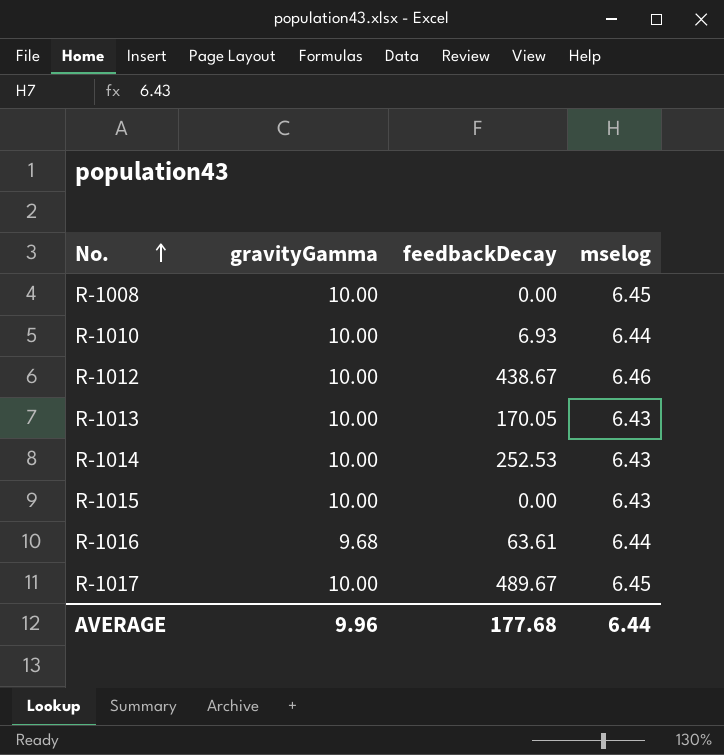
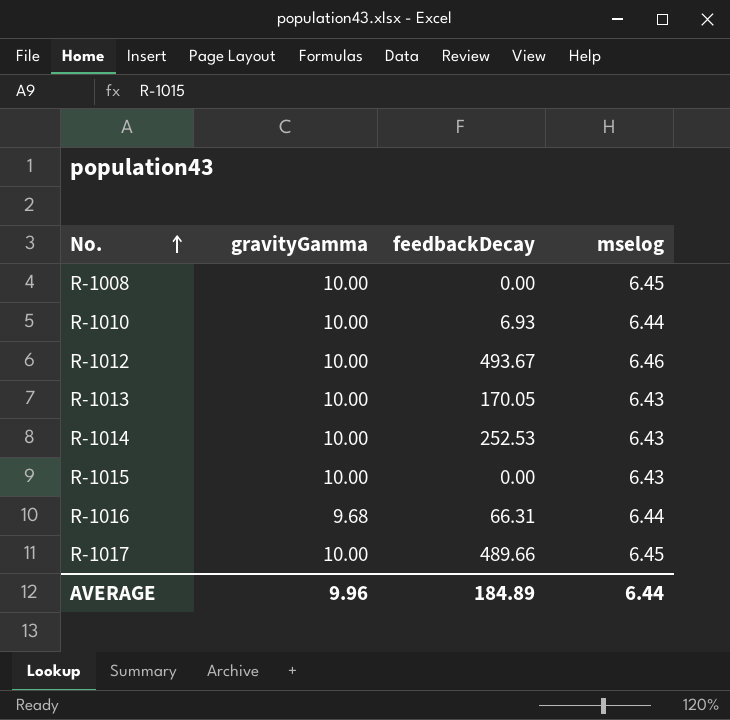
R-1012 | feedbackDecay: 438.67 -> 493.67
R-1016 | feedbackDecay: 63.61 -> 66.31
R-1017 | feedbackDecay: 489.67 -> 489.66
AVERAGE | feedbackDecay: 177.68 -> 184.89

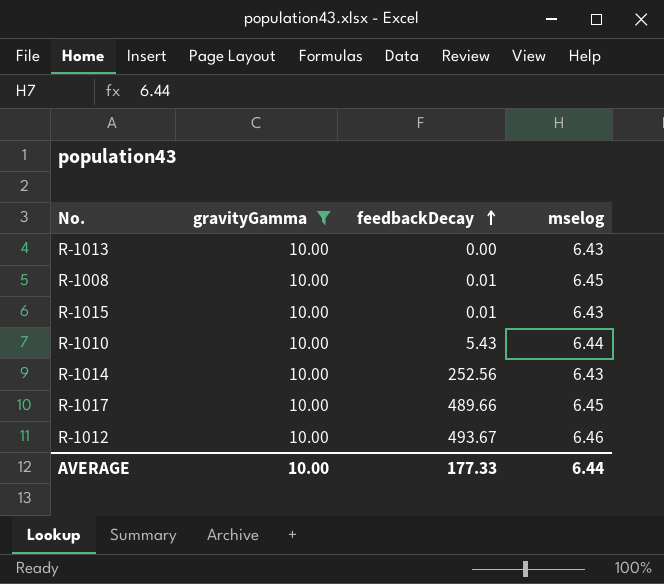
filter: none -> gravityGamma = 10.00
row order: No. ascending -> feedbackDecay ascending
R-1013 | feedbackDecay: 170.05 -> 0.00
R-1008 | feedbackDecay: 0.00 -> 0.01
R-1015 | feedbackDecay: 0.00 -> 0.01
R-1010 | feedbackDecay: 6.93 -> 5.43
R-1014 | feedbackDecay: 252.53 -> 252.56
AVERAGE | gravityGamma: 9.96 -> 10.00
AVERAGE | feedbackDecay: 184.89 -> 177.33

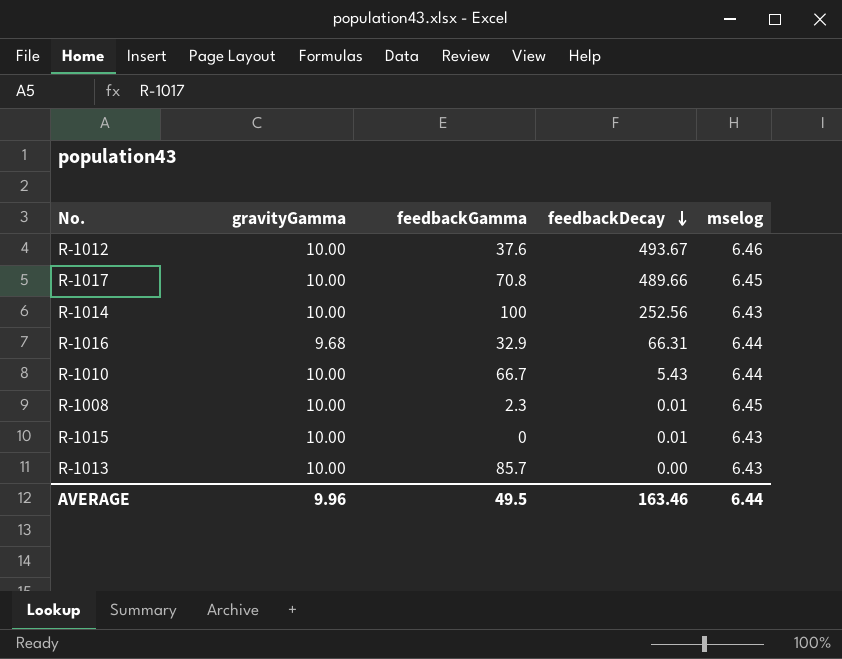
filter: gravityGamma = 10.00 -> none
row order: feedbackDecay ascending -> feedbackDecay descending
column feedbackGamma | position: none -> 3
AVERAGE | gravityGamma: 10.00 -> 9.96
AVERAGE | feedbackDecay: 177.33 -> 163.46

